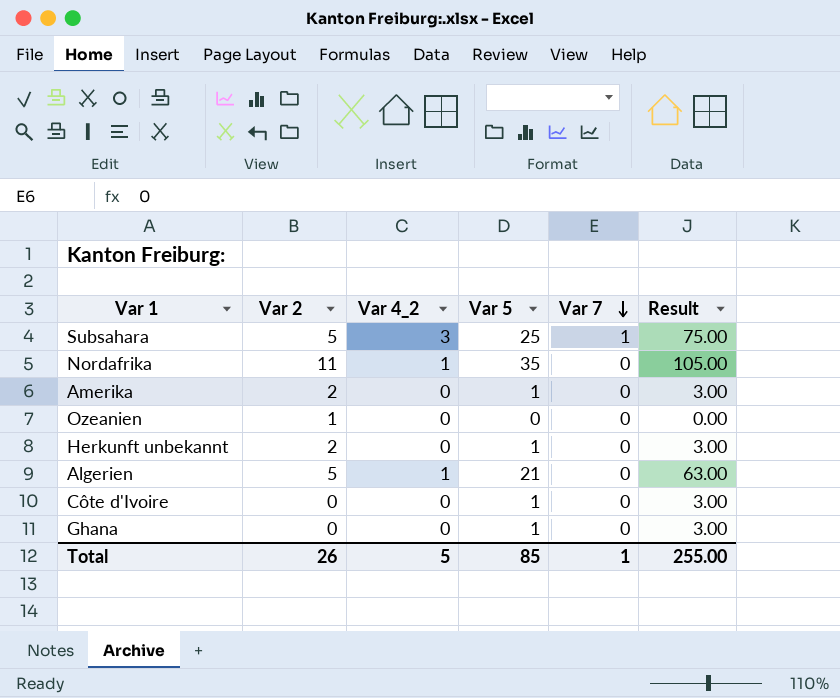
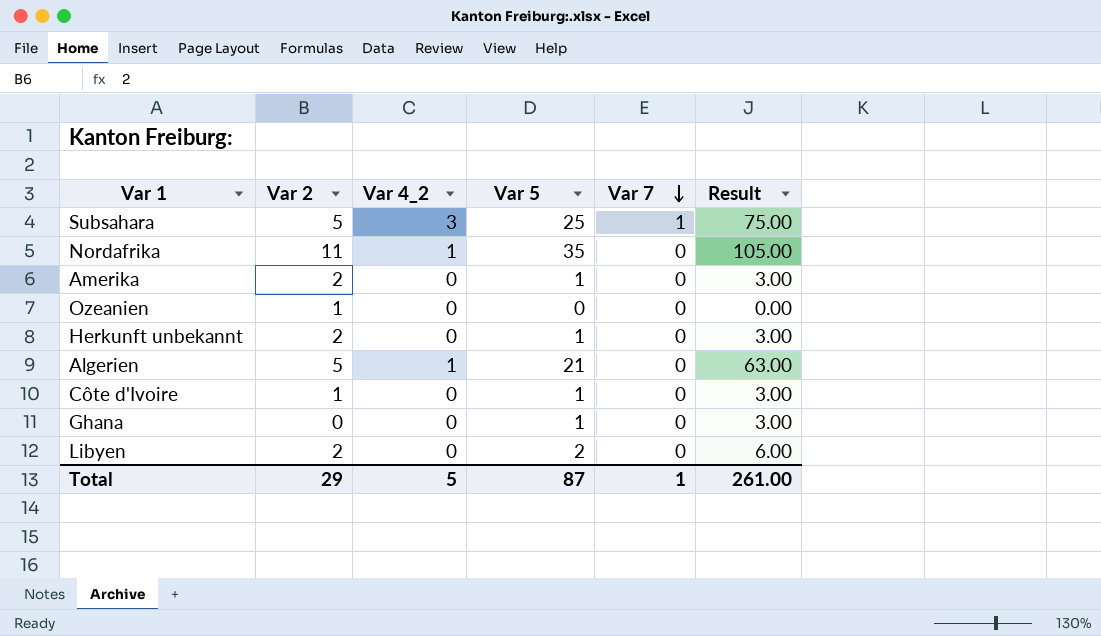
Côte d'Ivoire | Var 2: 0 -> 1
row Libyen: none -> 2 | 0 | 2 | 0 | 6.00
Total | Var 2: 26 -> 29
Total | Var 5: 85 -> 87
Total | Result: 255.00 -> 261.00

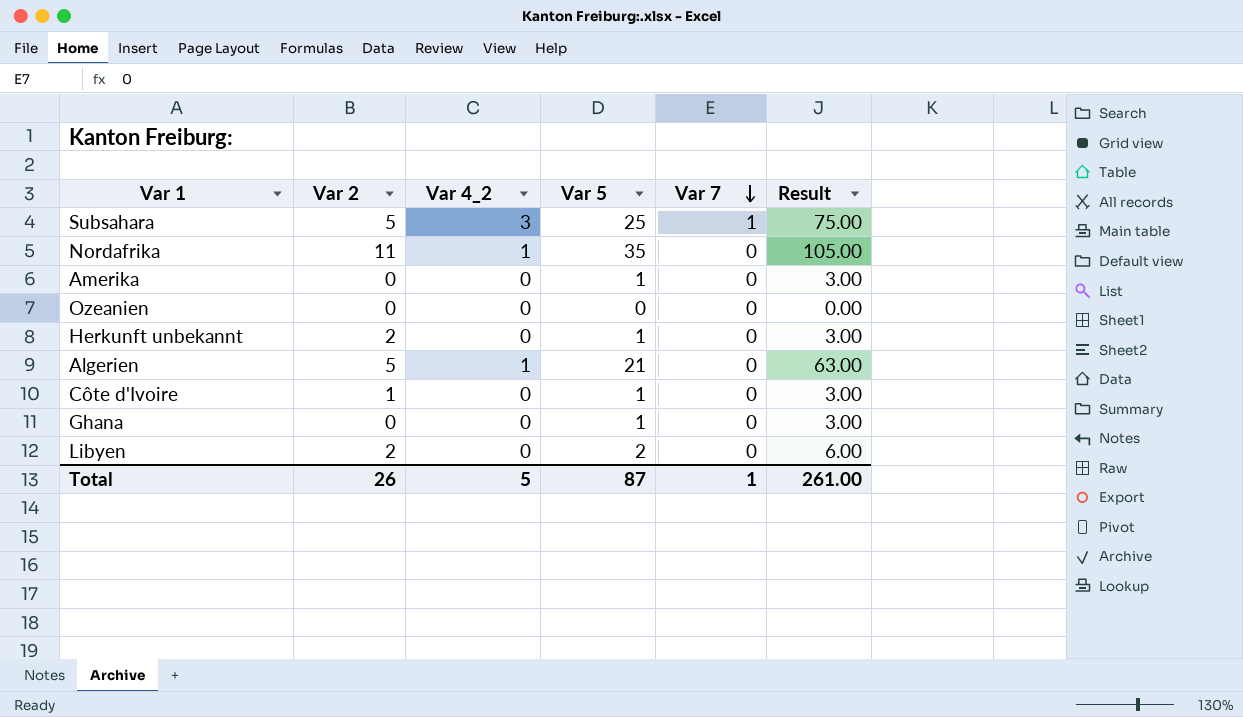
Amerika | Var 2: 2 -> 0
Ozeanien | Var 2: 1 -> 0
Total | Var 2: 29 -> 26

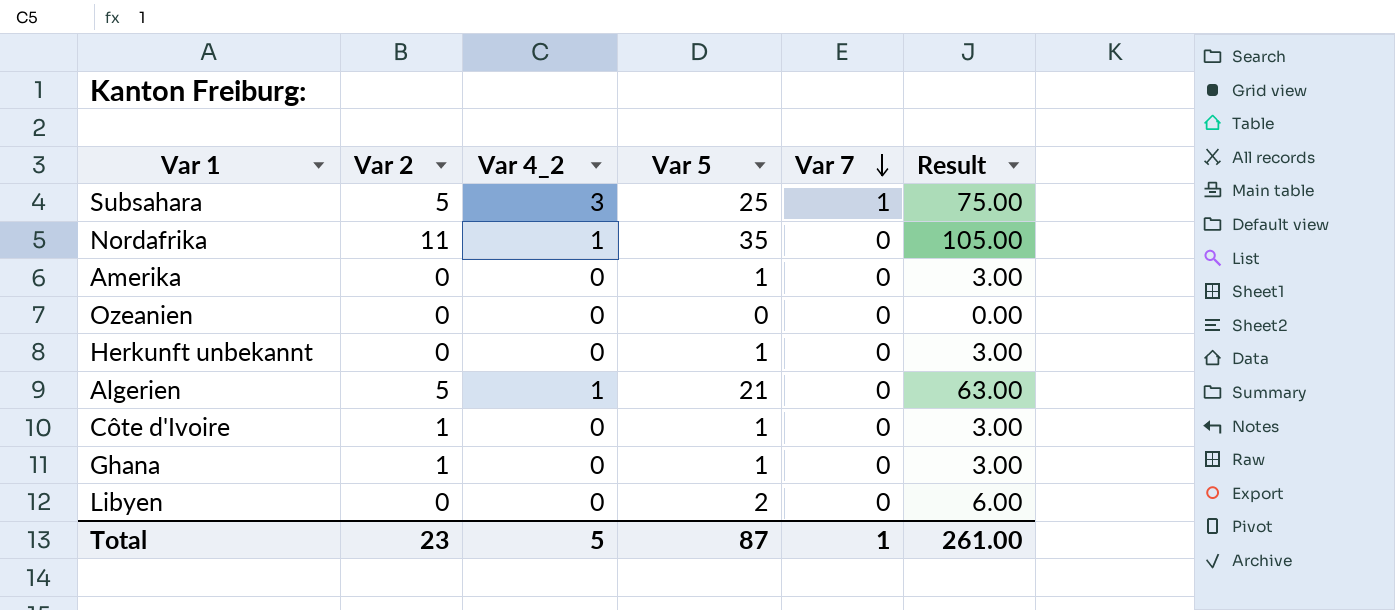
Herkunft unbekannt | Var 2: 2 -> 0
Ghana | Var 2: 0 -> 1
Libyen | Var 2: 2 -> 0
Total | Var 2: 26 -> 23

